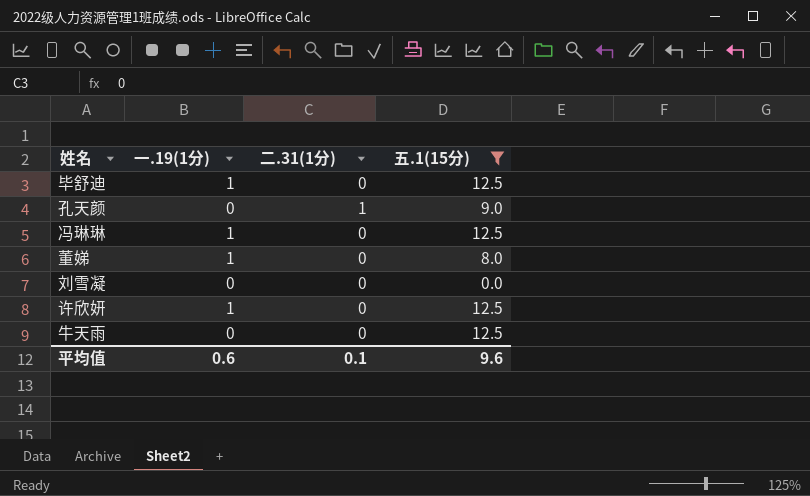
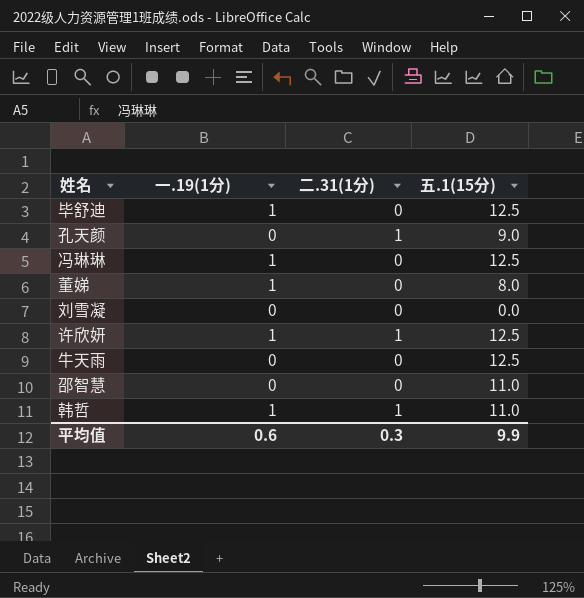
filter: 五.1(15分) != 11.0 -> none
许欣妍 | 二.31(1分): 0 -> 1
平均值 | 二.31(1分): 0.1 -> 0.3
平均值 | 五.1(15分): 9.6 -> 9.9

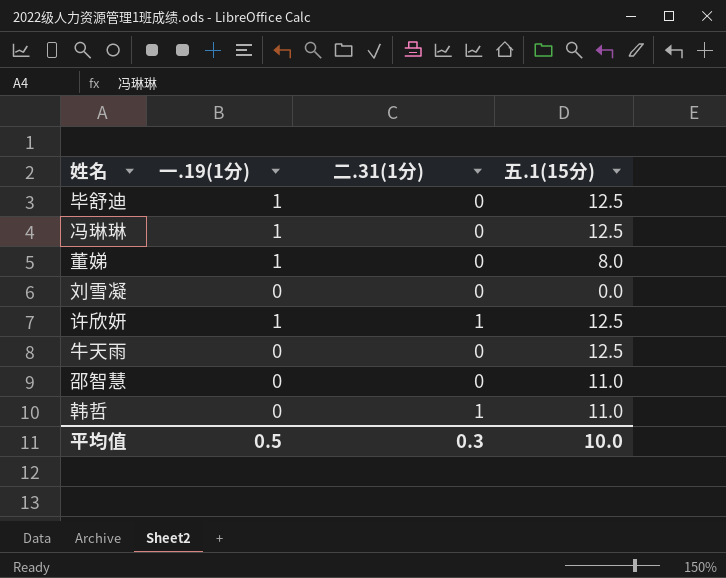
row 孔天颜: 0 | 1 | 9.0 -> none
韩哲 | 一.19(1分): 1 -> 0
平均值 | 一.19(1分): 0.6 -> 0.5
平均值 | 五.1(15分): 9.9 -> 10.0

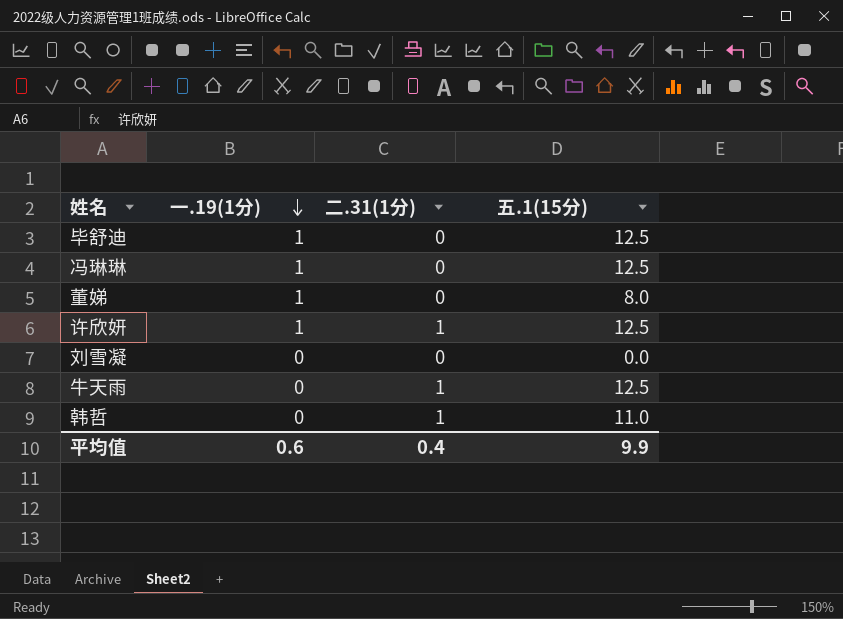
row order: none -> 一.19(1分) descending
row 邵智慧: 0 | 0 | 11.0 -> none
牛天雨 | 二.31(1分): 0 -> 1
平均值 | 一.19(1分): 0.5 -> 0.6
平均值 | 二.31(1分): 0.3 -> 0.4
平均值 | 五.1(15分): 10.0 -> 9.9

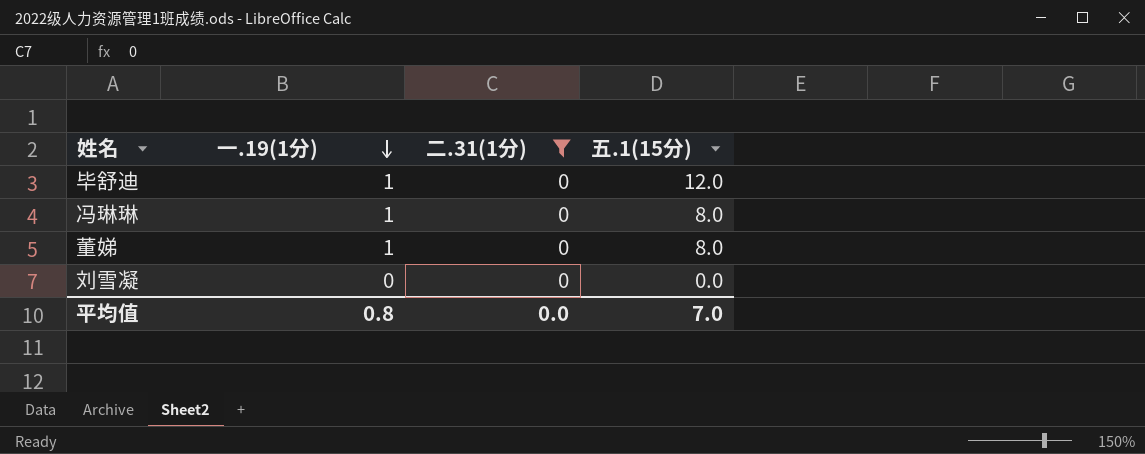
filter: none -> 二.31(1分) = 0
毕舒迪 | 五.1(15分): 12.5 -> 12.0
冯琳琳 | 五.1(15分): 12.5 -> 8.0
平均值 | 一.19(1分): 0.6 -> 0.8
平均值 | 二.31(1分): 0.4 -> 0.0
平均值 | 五.1(15分): 9.9 -> 7.0

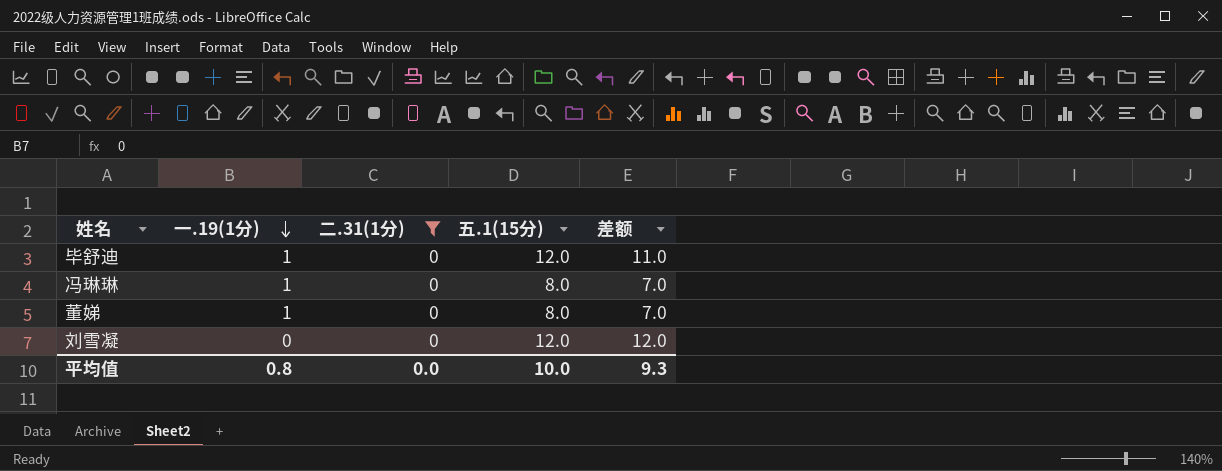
column 差额 | formula: none -> [五.1(15分)] - [一.19(1分)]
刘雪凝 | 五.1(15分): 0.0 -> 12.0
平均值 | 五.1(15分): 7.0 -> 10.0

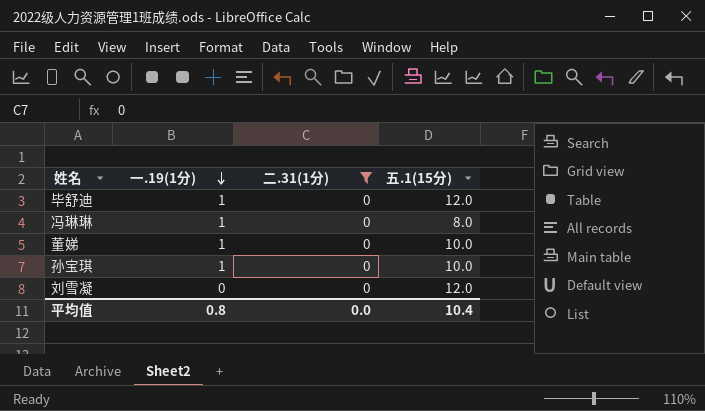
column 差额 | formula: [五.1(15分)] - [一.19(1分)] -> none
董娣 | 五.1(15分): 8.0 -> 10.0
row 孙宝琪: none -> 1 | 0 | 10.0
平均值 | 五.1(15分): 10.0 -> 10.4

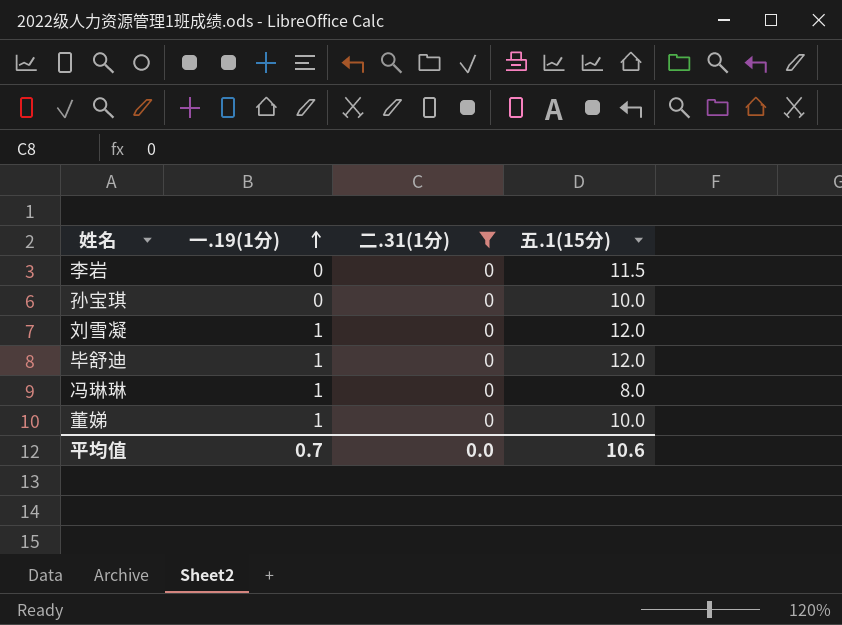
row order: 一.19(1分) descending -> 一.19(1分) ascending
row 李岩: none -> 0 | 0 | 11.5
孙宝琪 | 一.19(1分): 1 -> 0
刘雪凝 | 一.19(1分): 0 -> 1
平均值 | 一.19(1分): 0.8 -> 0.7
平均值 | 五.1(15分): 10.4 -> 10.6

